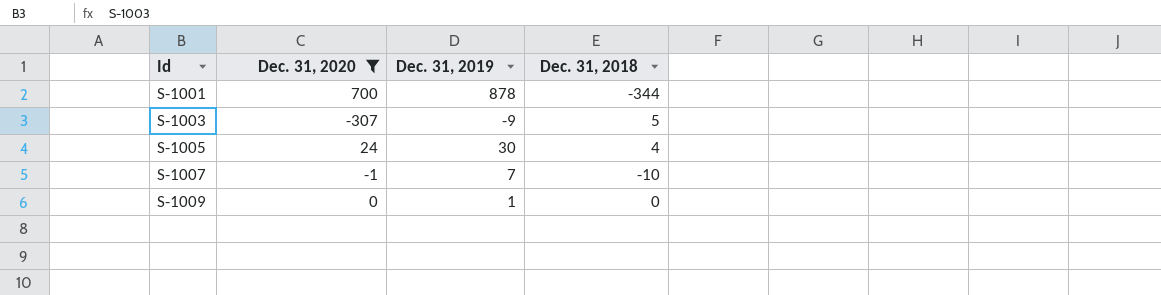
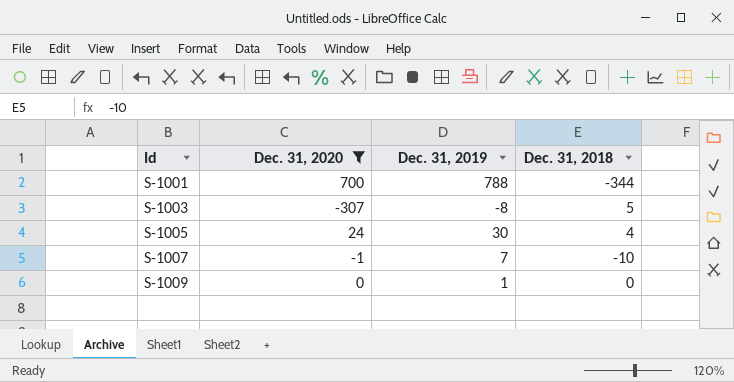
S-1001 | Dec. 31, 2019: 878 -> 788
S-1003 | Dec. 31, 2019: -9 -> -8

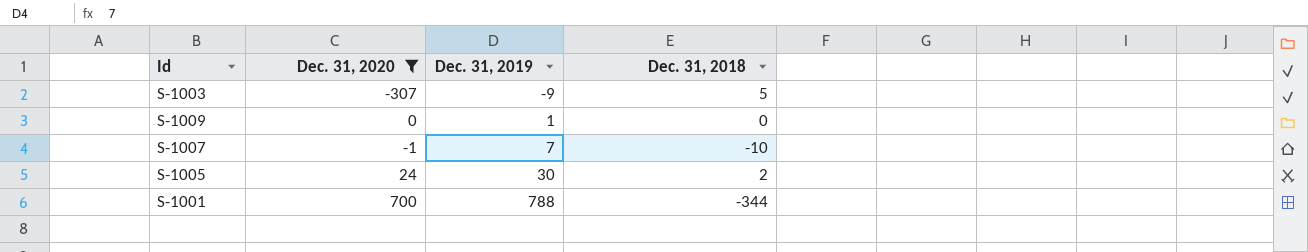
row order: Id ascending -> Dec. 31, 2019 ascending
S-1003 | Dec. 31, 2019: -8 -> -9
S-1005 | Dec. 31, 2018: 4 -> 2

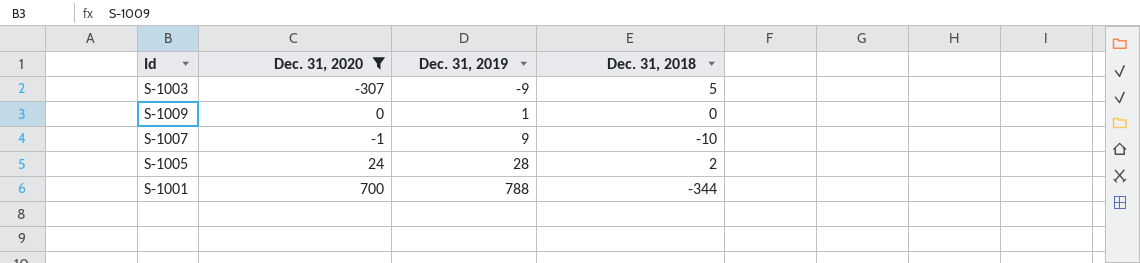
S-1007 | Dec. 31, 2019: 7 -> 9
S-1005 | Dec. 31, 2019: 30 -> 28

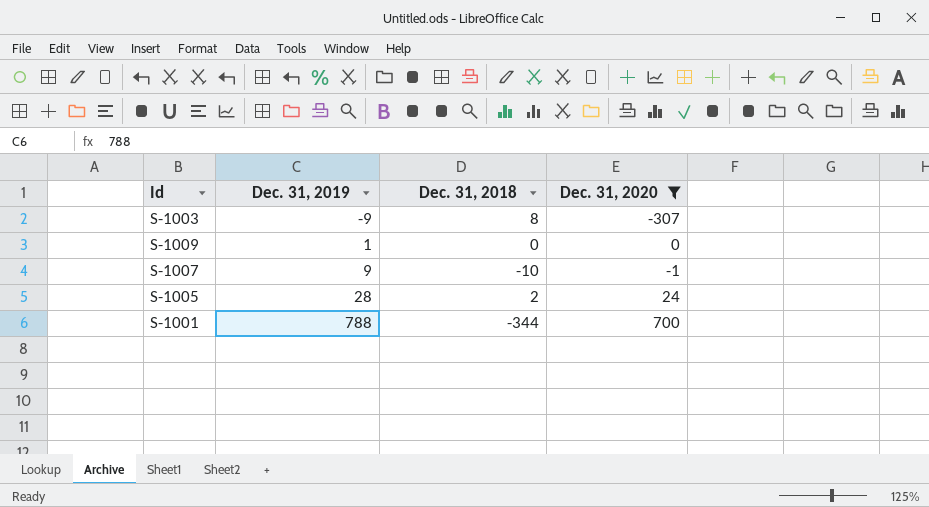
column Dec. 31, 2020 | position: 2 -> 4
S-1003 | Dec. 31, 2018: 5 -> 8

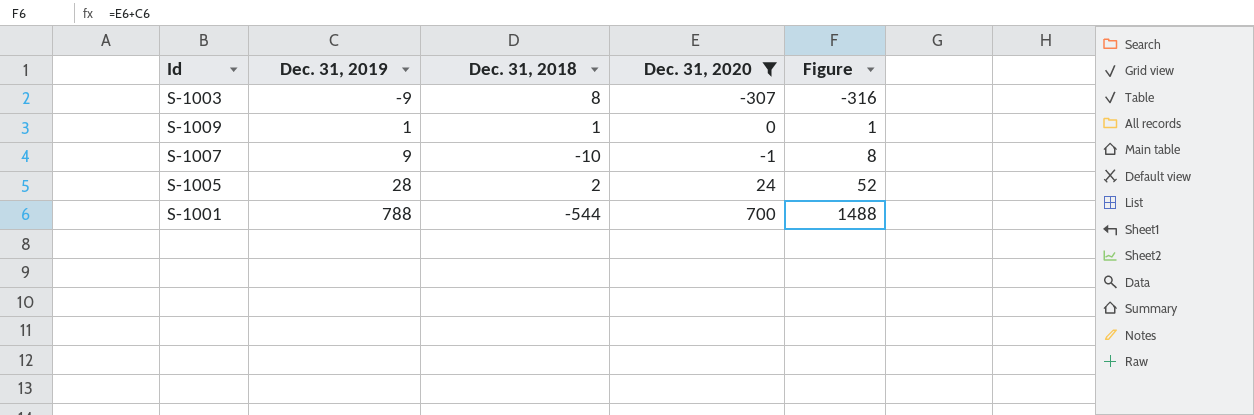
column Figure | formula: none -> [Dec. 31, 2019] + [Dec. 31, 2020]
S-1009 | Dec. 31, 2018: 0 -> 1
S-1001 | Dec. 31, 2018: -344 -> -544

